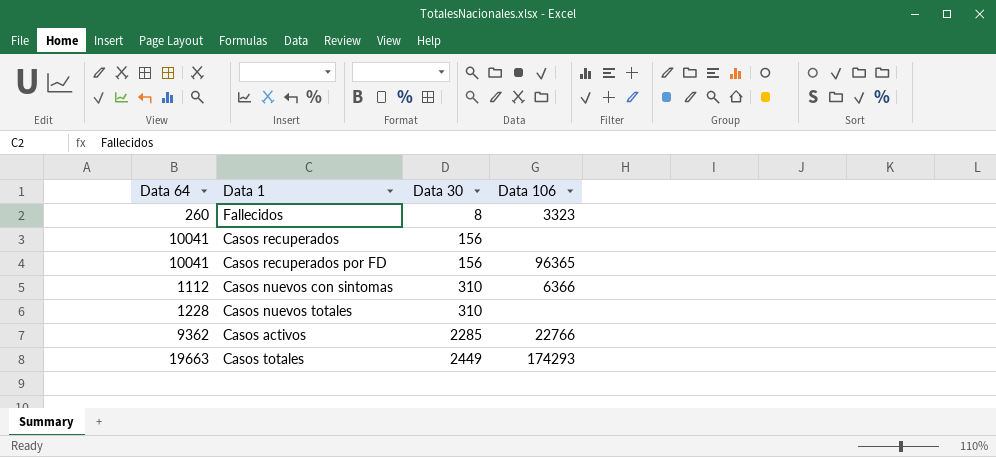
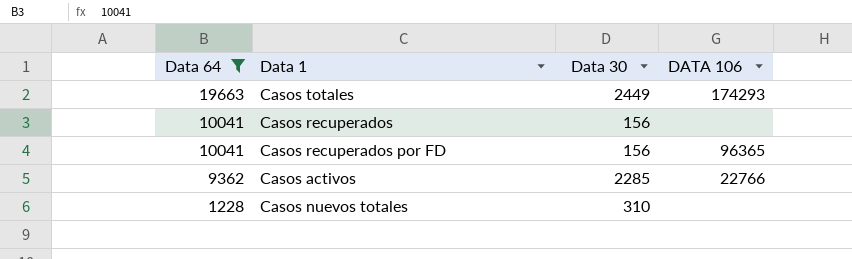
filter: none -> Data 64 >= 1228
row order: Data 30 ascending -> Data 64 descending
column name: Data 106 -> DATA 106

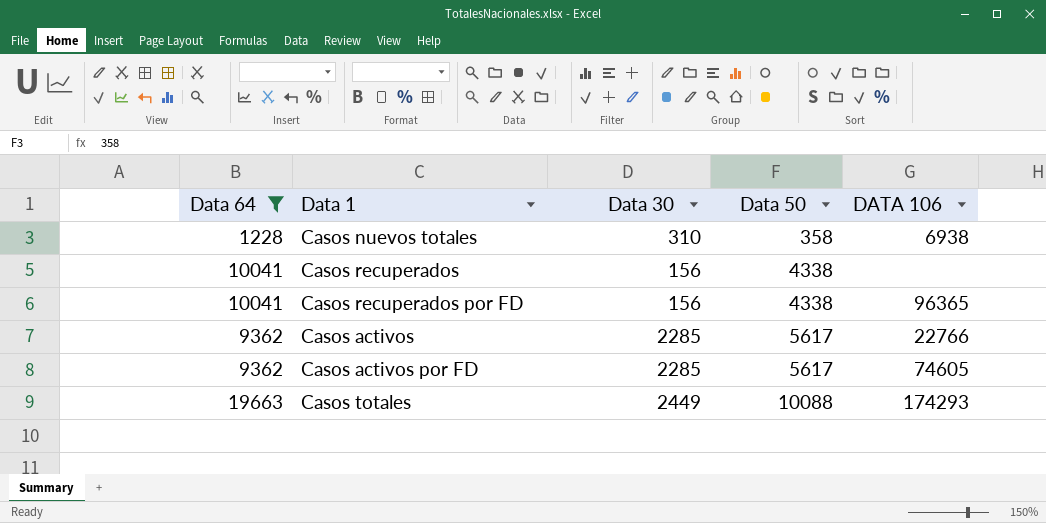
row order: Data 64 descending -> Data 50 ascending
column Data 50 | position: none -> 4
Casos nuevos totales | DATA 106: none -> 6938
row Casos activos por FD: none -> 9362 | 2285 | 5617 | 74605

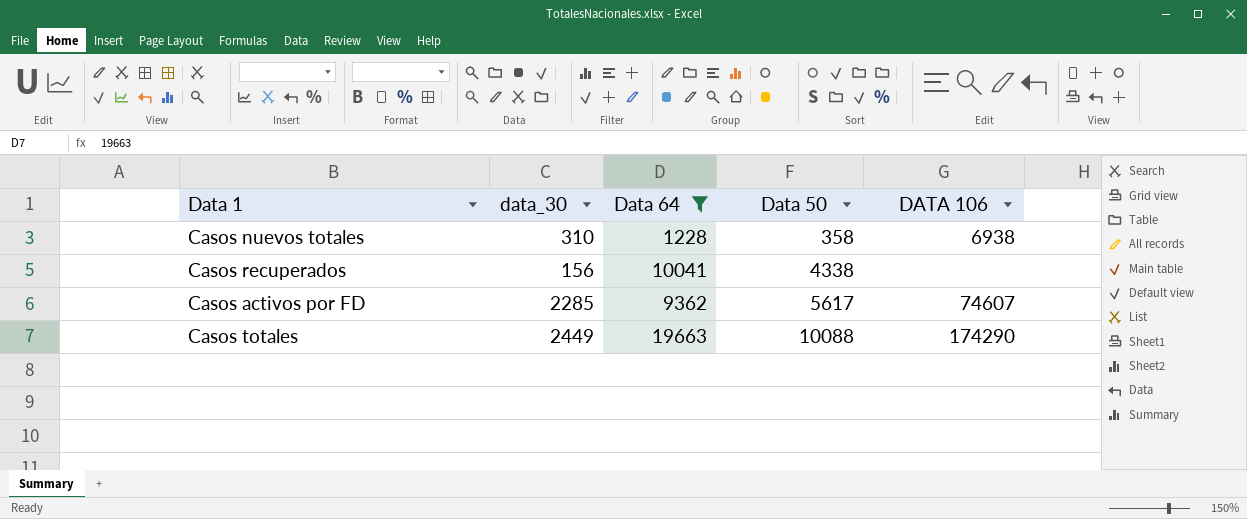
column name: Data 30 -> data_30
column Data 64 | position: 1 -> 3
row Casos recuperados por FD: 10041 | 156 | 4338 | 96365 -> none
row Casos activos: 9362 | 2285 | 5617 | 22766 -> none
Casos activos por FD | DATA 106: 74605 -> 74607
Casos totales | DATA 106: 174293 -> 174290

